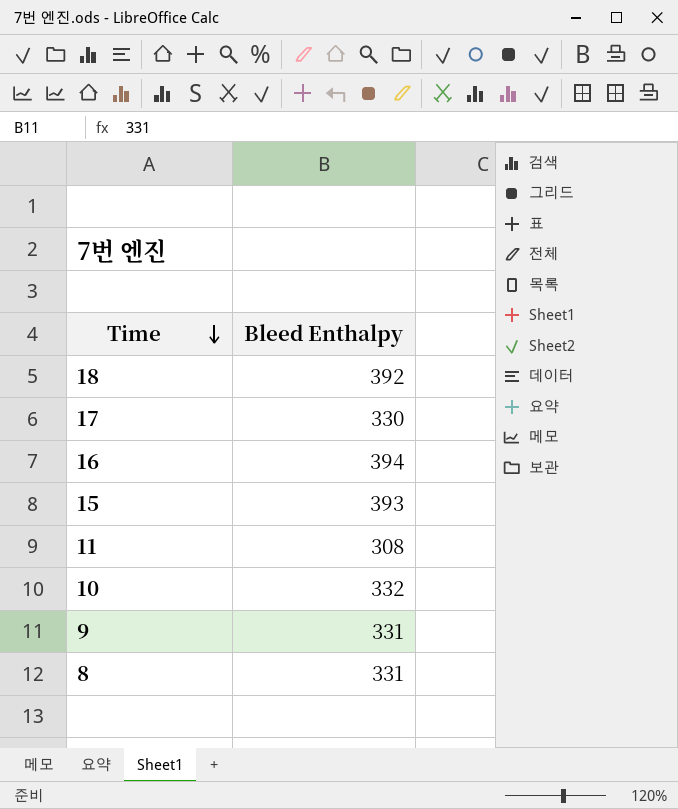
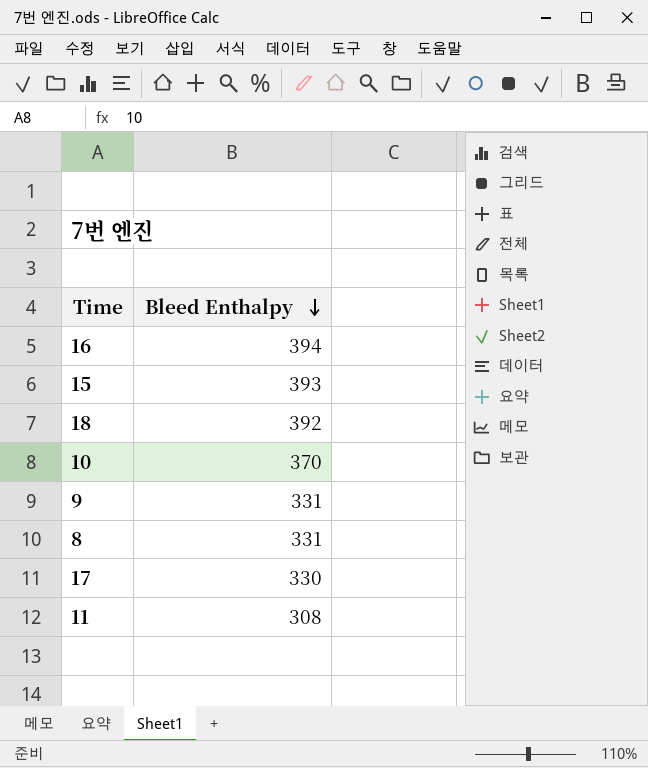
row order: Time descending -> Bleed Enthalpy descending
10 | Bleed Enthalpy: 332 -> 370

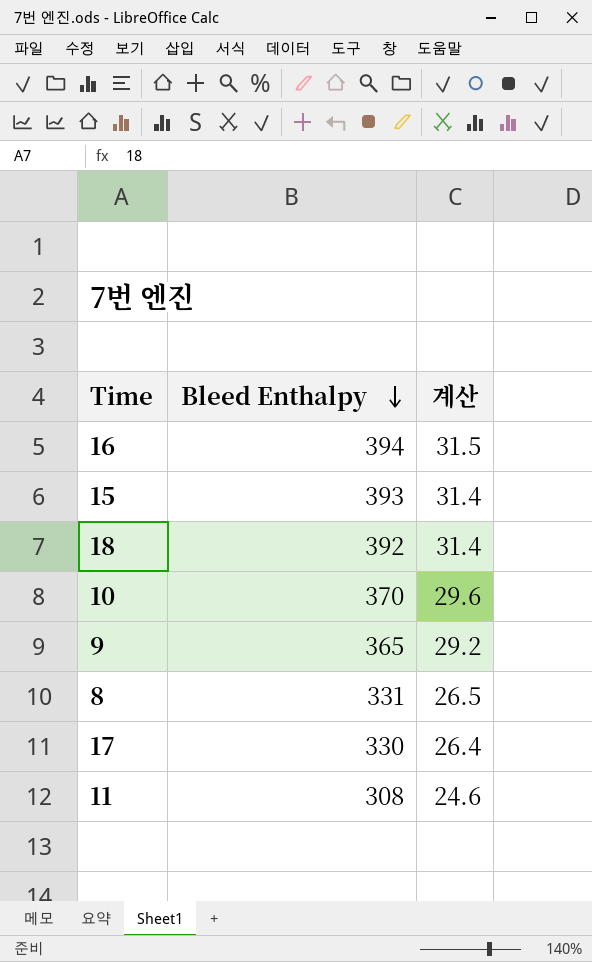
column 계산 | formula: none -> [Bleed Enthalpy] * 0.08
9 | Bleed Enthalpy: 331 -> 365

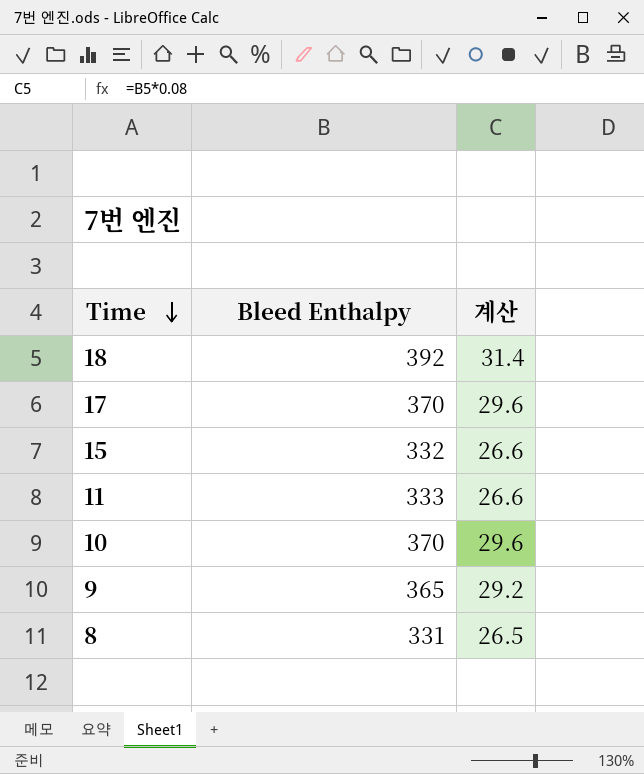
row order: Bleed Enthalpy descending -> Time descending
row 16: 394 | 31.5 -> none
17 | Bleed Enthalpy: 330 -> 370
17 | 계산: 26.4 -> 29.6
15 | Bleed Enthalpy: 393 -> 332
15 | 계산: 31.4 -> 26.6
11 | Bleed Enthalpy: 308 -> 333
11 | 계산: 24.6 -> 26.6

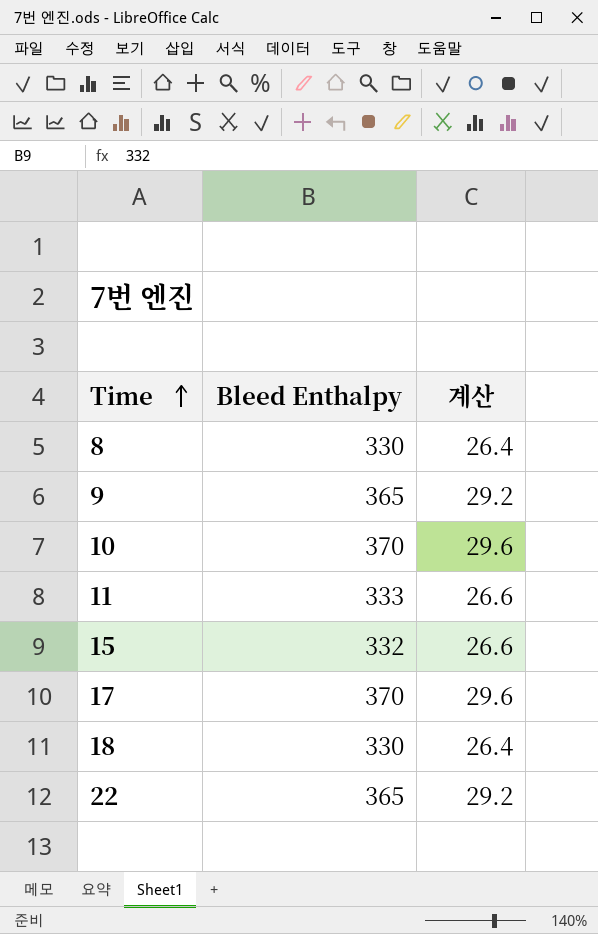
row order: Time descending -> Time ascending
8 | Bleed Enthalpy: 331 -> 330
8 | 계산: 26.5 -> 26.4
18 | Bleed Enthalpy: 392 -> 330
18 | 계산: 31.4 -> 26.4
row 22: none -> 365 | 29.2

